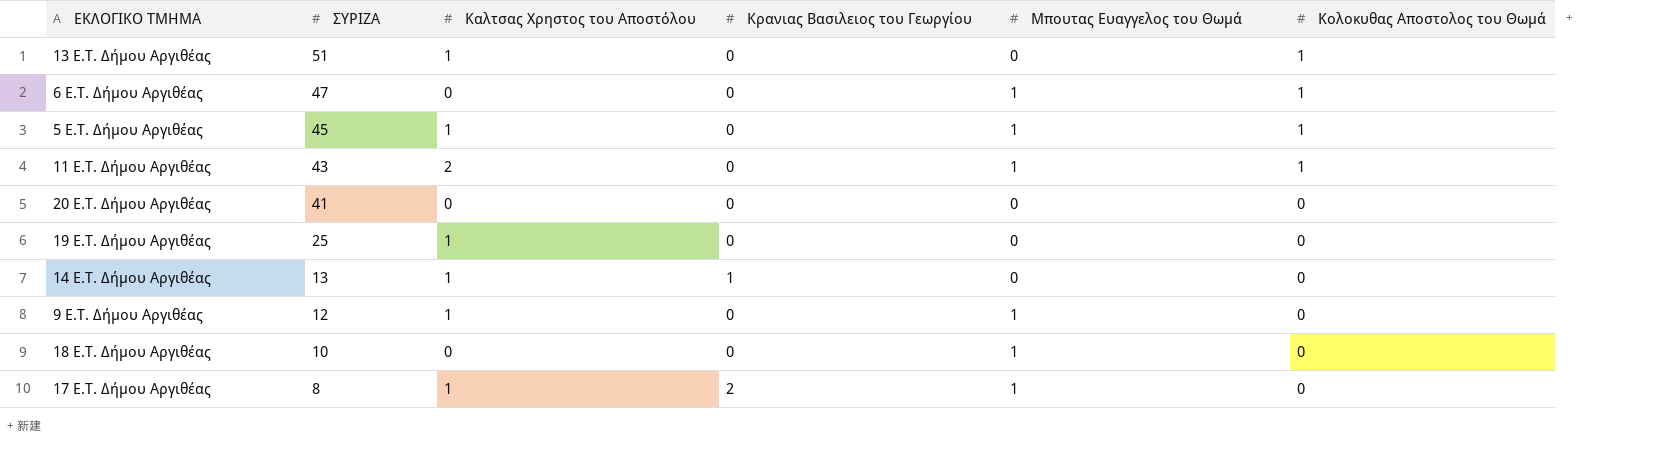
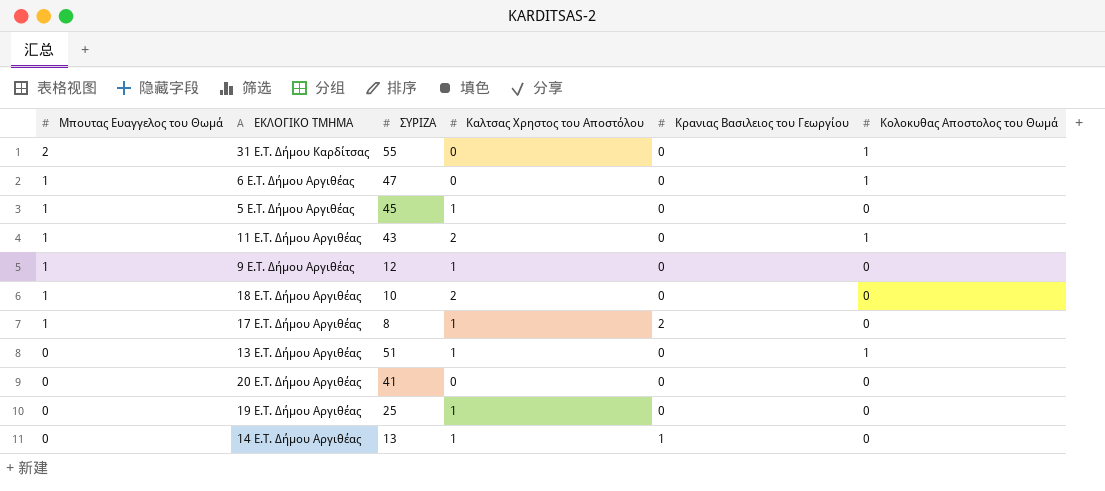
row order: ΣΥΡΙΖΑ descending -> Μπουτας Ευαγγελος του Θωμά descending
column Μπουτας Ευαγγελος του Θωμά | position: 5 -> 1
row 31 E.T. Δήμου Καρδίτσας: none -> 2 | 55 | 0 | 0 | 1
5 E.T. Δήμου Αργιθέας | Κολοκυθας Αποστολος του Θωμά: 1 -> 0
18 E.T. Δήμου Αργιθέας | Καλτσας Χρηστος του Αποστόλου: 0 -> 2

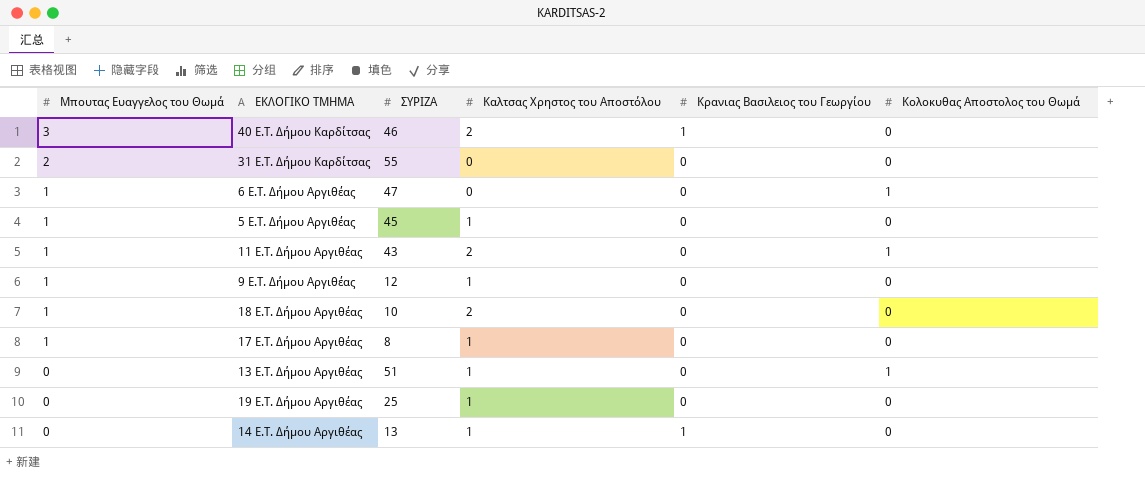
row 20 E.T. Δήμου Αργιθέας: 0 | 41 | 0 | 0 | 0 -> none
row 40 E.T. Δήμου Καρδίτσας: none -> 3 | 46 | 2 | 1 | 0
31 E.T. Δήμου Καρδίτσας | Κολοκυθας Αποστολος του Θωμά: 1 -> 0
17 E.T. Δήμου Αργιθέας | Κρανιας Βασιλειος του Γεωργίου: 2 -> 0

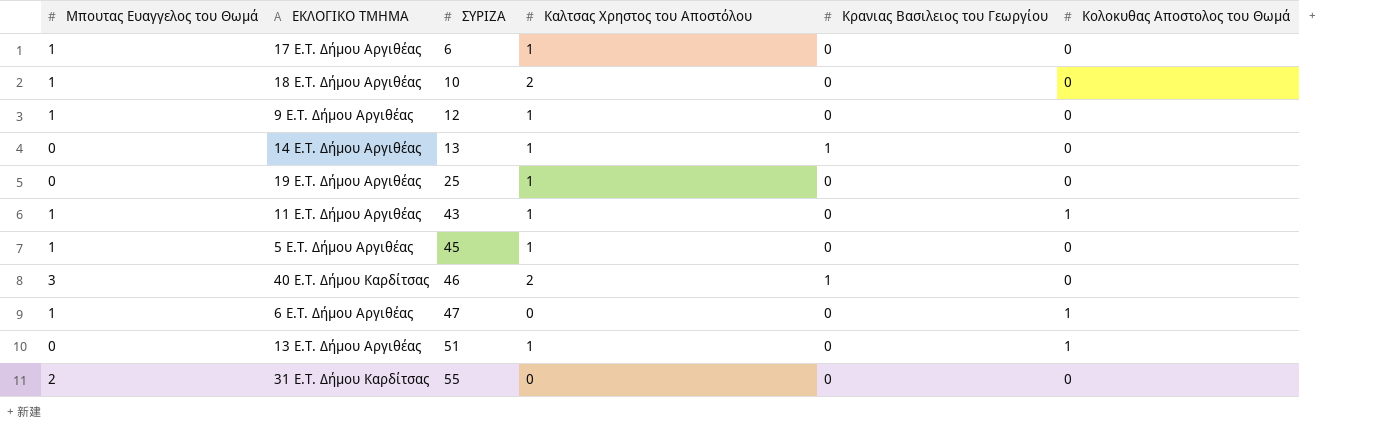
row order: Μπουτας Ευαγγελος του Θωμά descending -> ΣΥΡΙΖΑ ascending
17 E.T. Δήμου Αργιθέας | ΣΥΡΙΖΑ: 8 -> 6
11 E.T. Δήμου Αργιθέας | Καλτσας Χρηστος του Αποστόλου: 2 -> 1

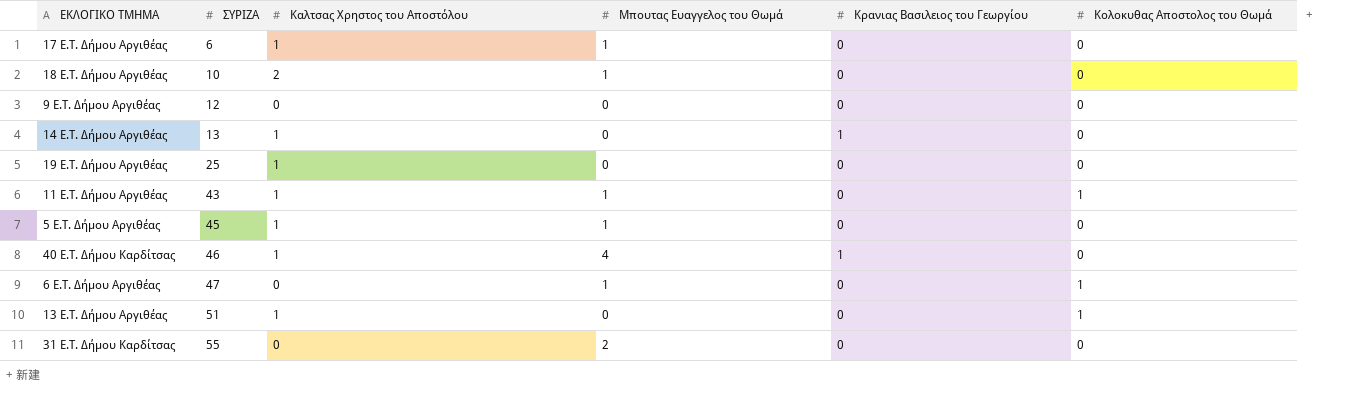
column Μπουτας Ευαγγελος του Θωμά | position: 1 -> 4
9 E.T. Δήμου Αργιθέας | Καλτσας Χρηστος του Αποστόλου: 1 -> 0
9 E.T. Δήμου Αργιθέας | Μπουτας Ευαγγελος του Θωμά: 1 -> 0
40 E.T. Δήμου Καρδίτσας | Καλτσας Χρηστος του Αποστόλου: 2 -> 1
40 E.T. Δήμου Καρδίτσας | Μπουτας Ευαγγελος του Θωμά: 3 -> 4

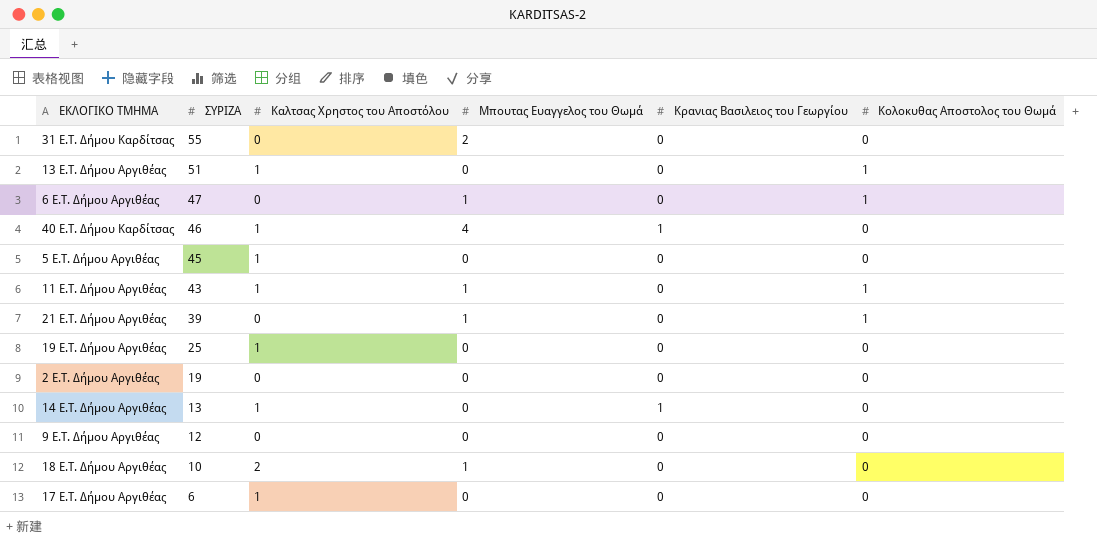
row order: ΣΥΡΙΖΑ ascending -> ΣΥΡΙΖΑ descending
5 E.T. Δήμου Αργιθέας | Μπουτας Ευαγγελος του Θωμά: 1 -> 0
row 21 E.T. Δήμου Αργιθέας: none -> 39 | 0 | 1 | 0 | 1
row 2 E.T. Δήμου Αργιθέας: none -> 19 | 0 | 0 | 0 | 0
17 E.T. Δήμου Αργιθέας | Μπουτας Ευαγγελος του Θωμά: 1 -> 0

